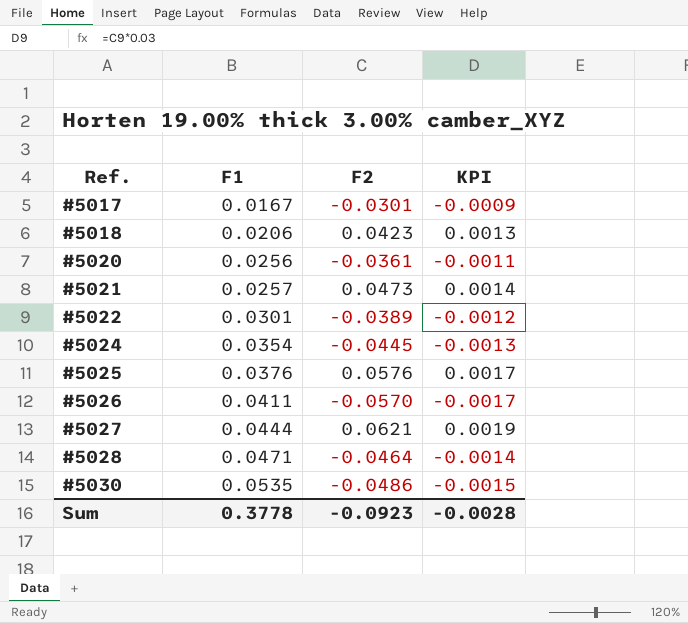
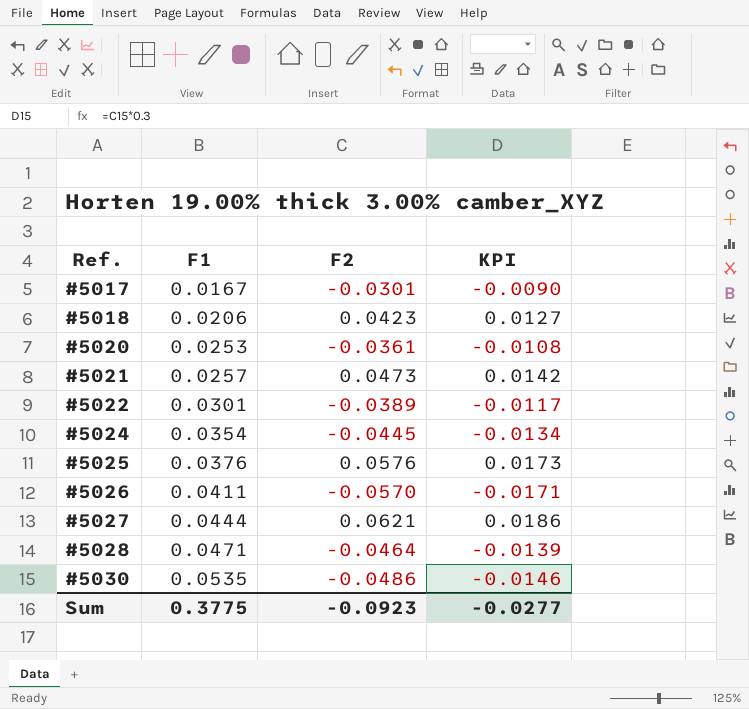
column KPI | formula: [F2] * 0.03 -> [F2] * 0.3
#5020 | F1: 0.0256 -> 0.0253
Sum | F1: 0.3778 -> 0.3775
Sum | KPI: -0.0028 -> -0.0277

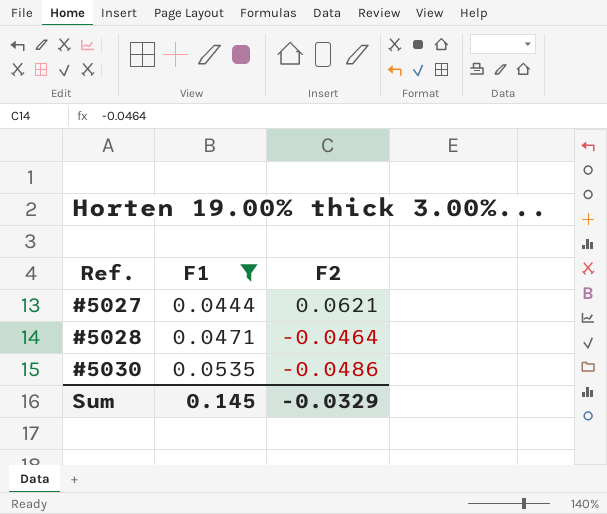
filter: none -> F1 >= 0.0444
column KPI | formula: [F2] * 0.3 -> none
Sum | F1: 0.3775 -> 0.145
Sum | F2: -0.0923 -> -0.0329

